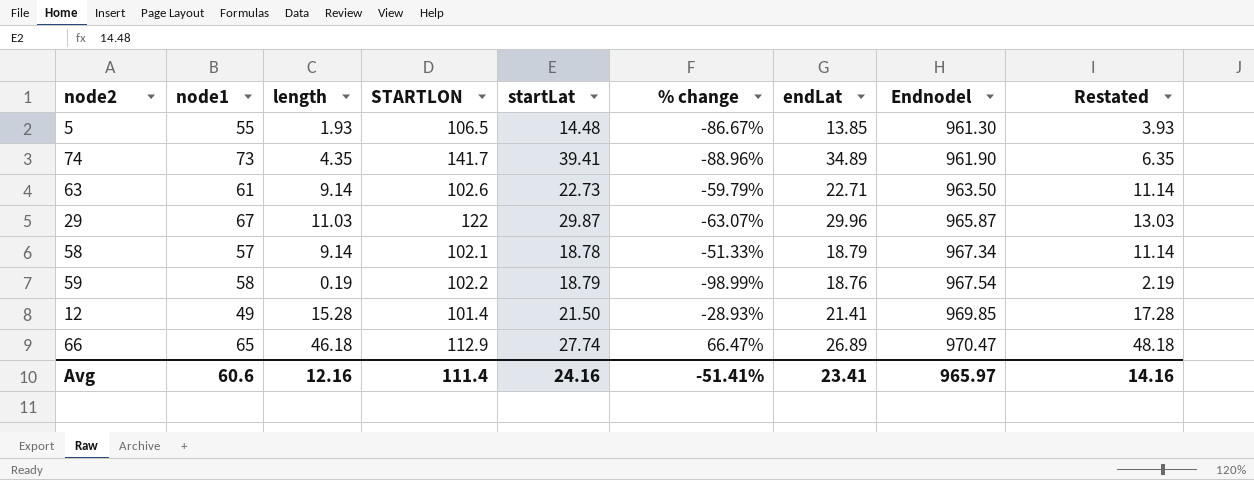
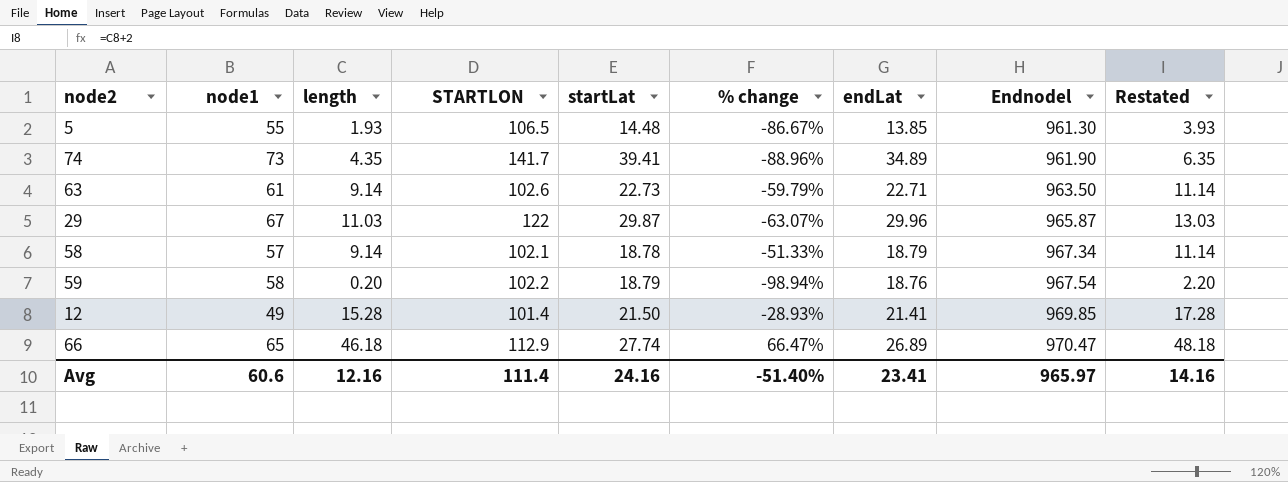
59 | length: 0.19 -> 0.20
59 | % change: -98.99% -> -98.94%
59 | Restated: 2.19 -> 2.20
Avg | % change: -51.41% -> -51.40%

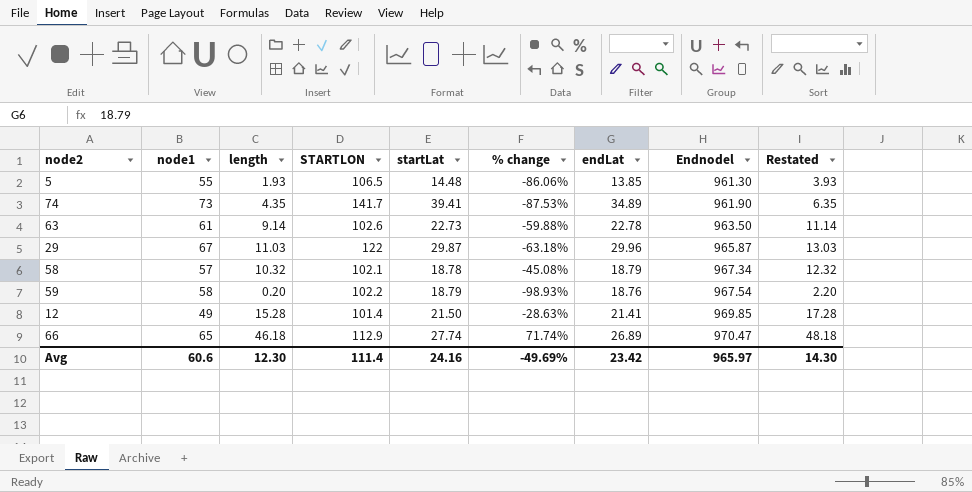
column % change | formula: ([length] - [startLat]) / [startLat] -> ([length] - [endLat]) / [endLat]
63 | endLat: 22.71 -> 22.78
58 | length: 9.14 -> 10.32
58 | Restated: 11.14 -> 12.32
Avg | length: 12.16 -> 12.30
Avg | % change: -51.40% -> -49.69%
Avg | endLat: 23.41 -> 23.42
Avg | Restated: 14.16 -> 14.30

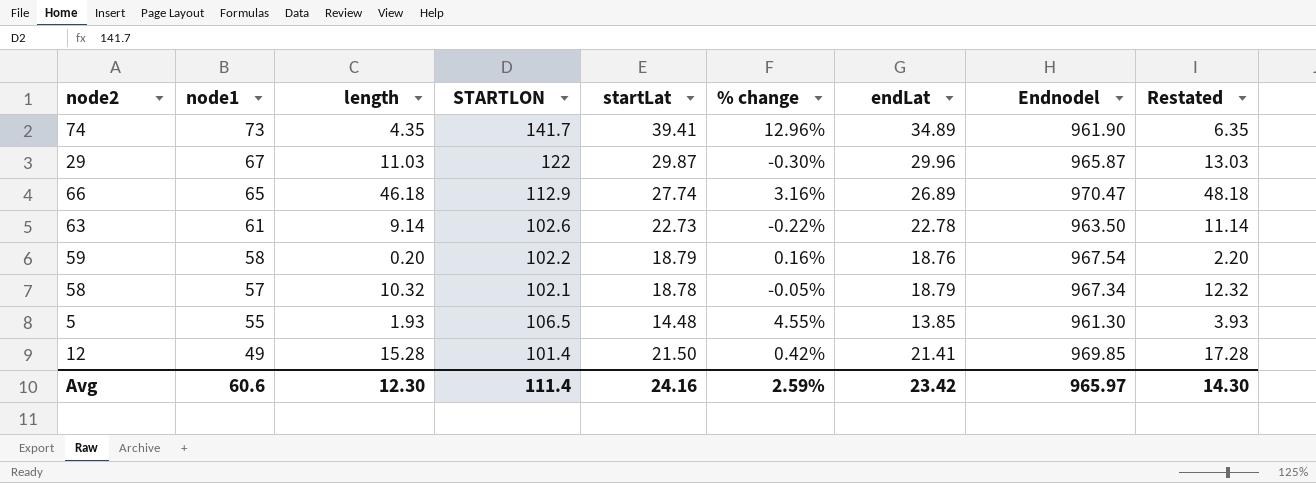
row order: Endnodel ascending -> node1 descending
column % change | formula: ([length] - [endLat]) / [endLat] -> ([startLat] - [endLat]) / [endLat]
Avg | % change: -49.69% -> 2.59%

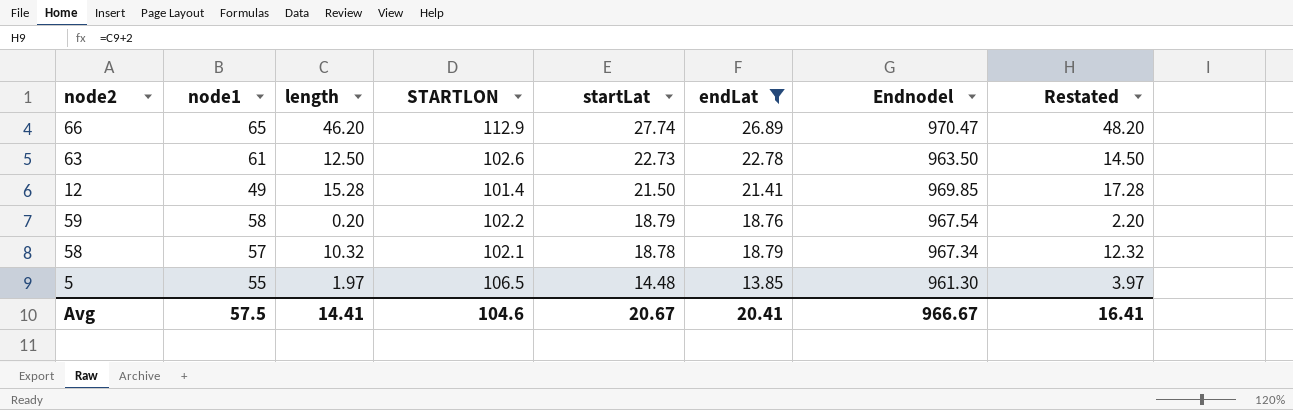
filter: none -> endLat <= 26.89
row order: node1 descending -> startLat descending
column % change | formula: ([startLat] - [endLat]) / [endLat] -> none
66 | length: 46.18 -> 46.20
66 | Restated: 48.18 -> 48.20
63 | length: 9.14 -> 12.50
63 | Restated: 11.14 -> 14.50
5 | length: 1.93 -> 1.97
5 | Restated: 3.93 -> 3.97
Avg | node1: 60.6 -> 57.5
Avg | length: 12.30 -> 14.41
Avg | STARTLON: 111.4 -> 104.6
Avg | startLat: 24.16 -> 20.67
Avg | endLat: 23.42 -> 20.41
Avg | Endnodel: 965.97 -> 966.67
Avg | Restated: 14.30 -> 16.41

